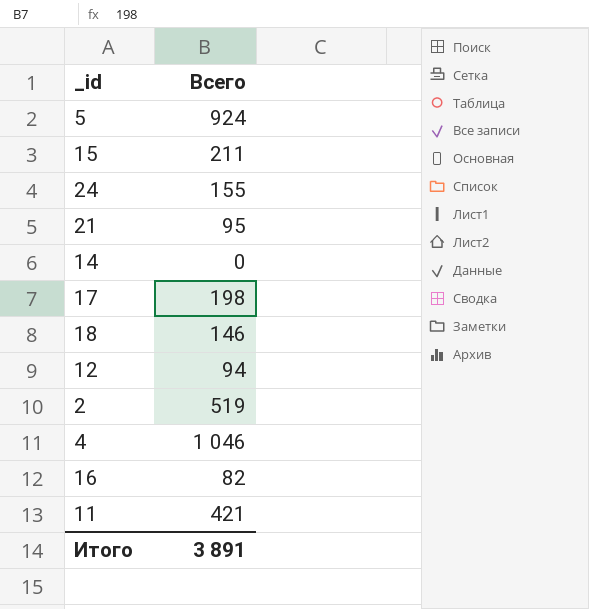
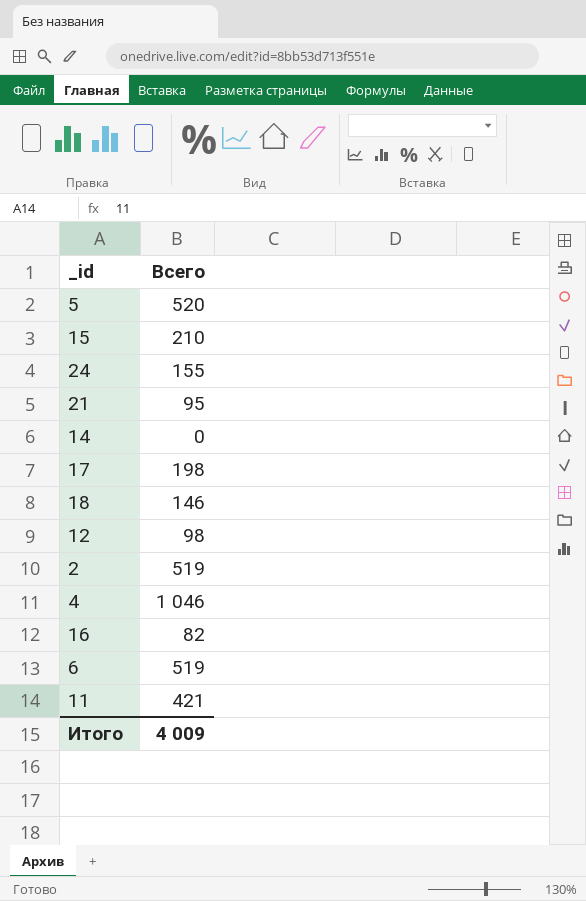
5 | Всего: 924 -> 520
15 | Всего: 211 -> 210
12 | Всего: 94 -> 98
row 6: none -> 519
Итого | Всего: 3 891 -> 4 009

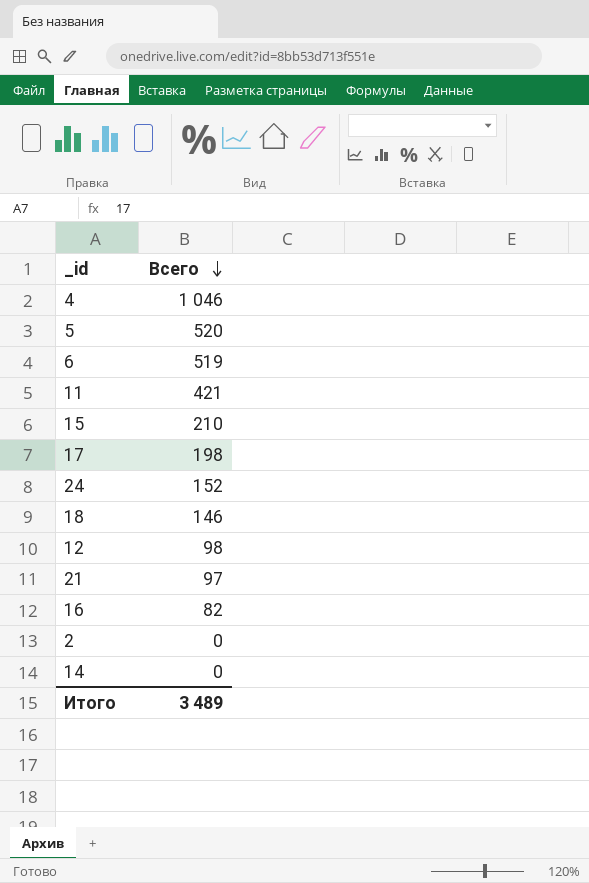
row order: none -> Всего descending
24 | Всего: 155 -> 152
21 | Всего: 95 -> 97
2 | Всего: 519 -> 0
Итого | Всего: 4 009 -> 3 489

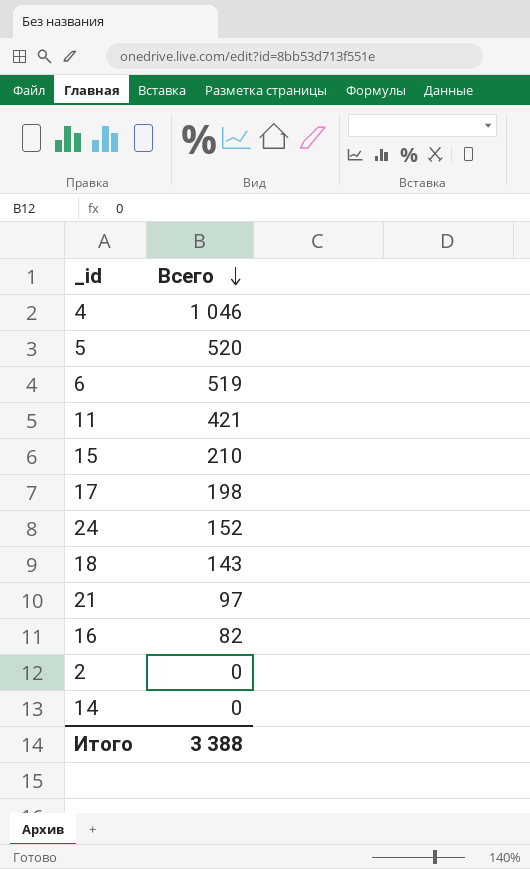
row 12: 98 -> none
18 | Всего: 146 -> 143
Итого | Всего: 3 489 -> 3 388

